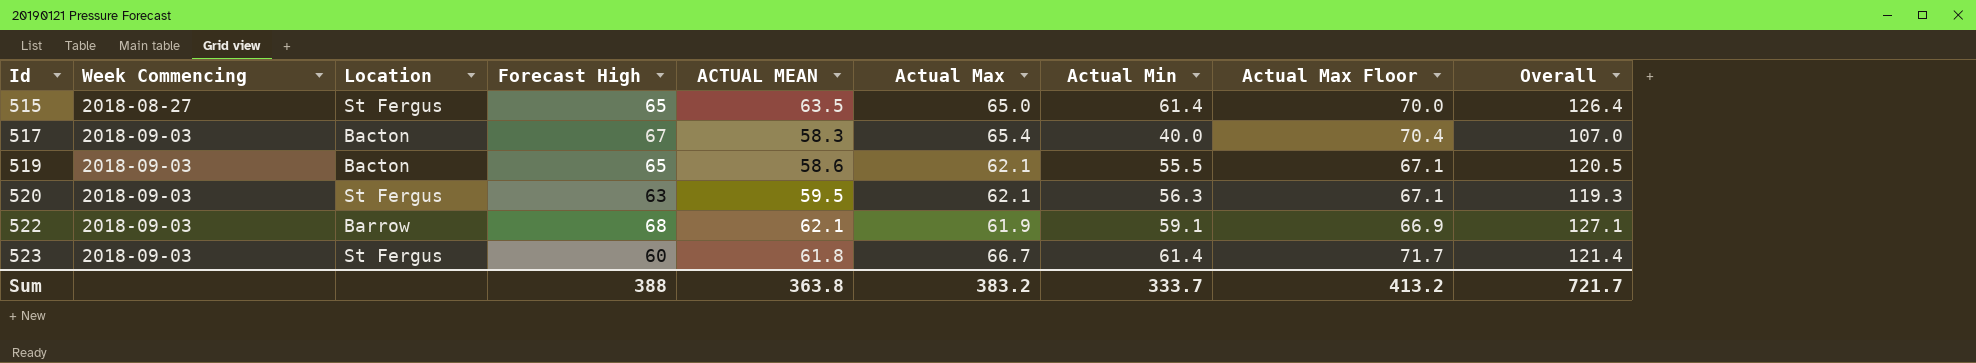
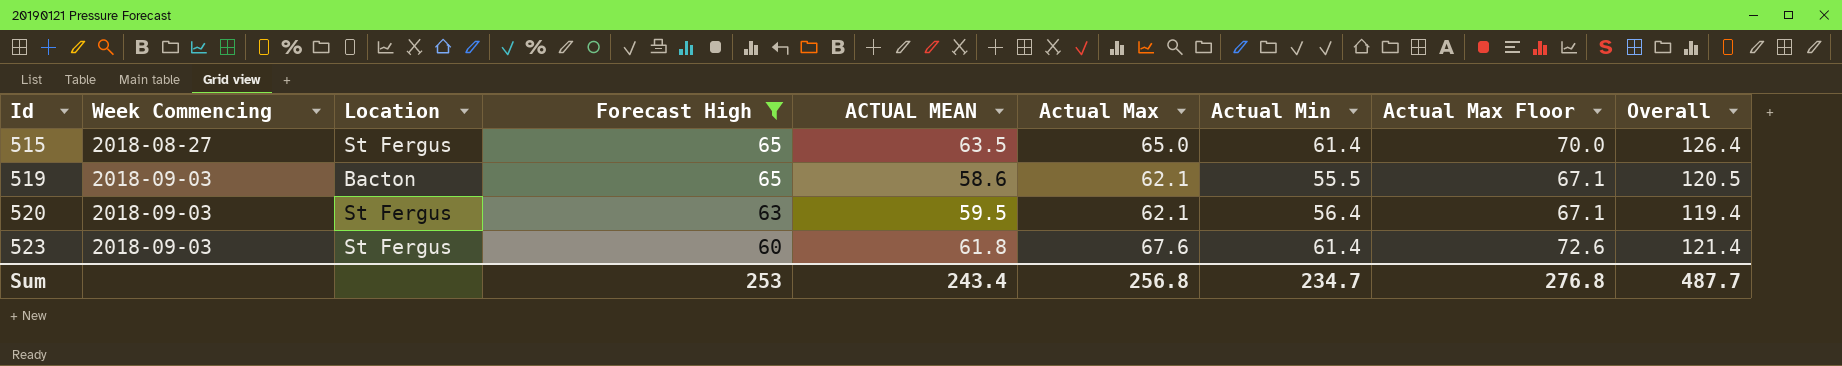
filter: none -> Forecast High <= 65
520 | Actual Min: 56.3 -> 56.4
520 | Overall: 119.3 -> 119.4
523 | Actual Max: 66.7 -> 67.6
523 | Actual Max Floor: 71.7 -> 72.6
Sum | Forecast High: 388 -> 253
Sum | ACTUAL MEAN: 363.8 -> 243.4
Sum | Actual Max: 383.2 -> 256.8
Sum | Actual Min: 333.7 -> 234.7
Sum | Actual Max Floor: 413.2 -> 276.8
Sum | Overall: 721.7 -> 487.7

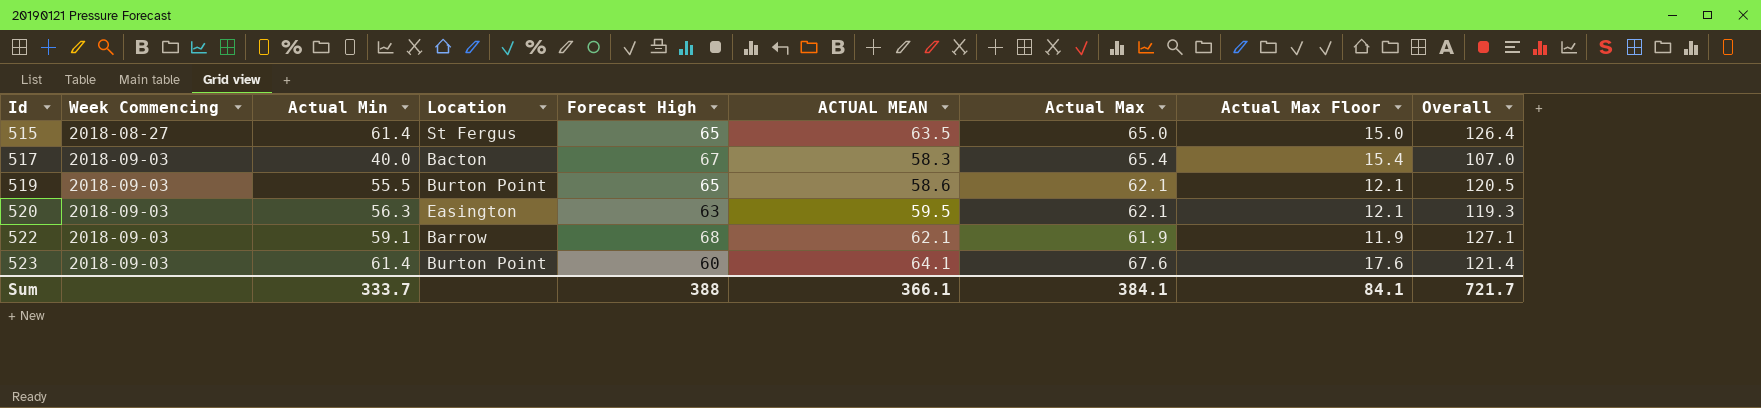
filter: Forecast High <= 65 -> none
column Actual Min | position: 7 -> 3
column Actual Max Floor | formula: [Actual Max] + 5 -> [Actual Max] - 50
519 | Location: Bacton -> Burton Point
520 | Actual Min: 56.4 -> 56.3
520 | Location: St Fergus -> Easington
520 | Overall: 119.4 -> 119.3
523 | Location: St Fergus -> Burton Point
523 | ACTUAL MEAN: 61.8 -> 64.1
Sum | Actual Min: 234.7 -> 333.7
Sum | Forecast High: 253 -> 388
Sum | ACTUAL MEAN: 243.4 -> 366.1
Sum | Actual Max: 256.8 -> 384.1
Sum | Actual Max Floor: 276.8 -> 84.1
Sum | Overall: 487.7 -> 721.7

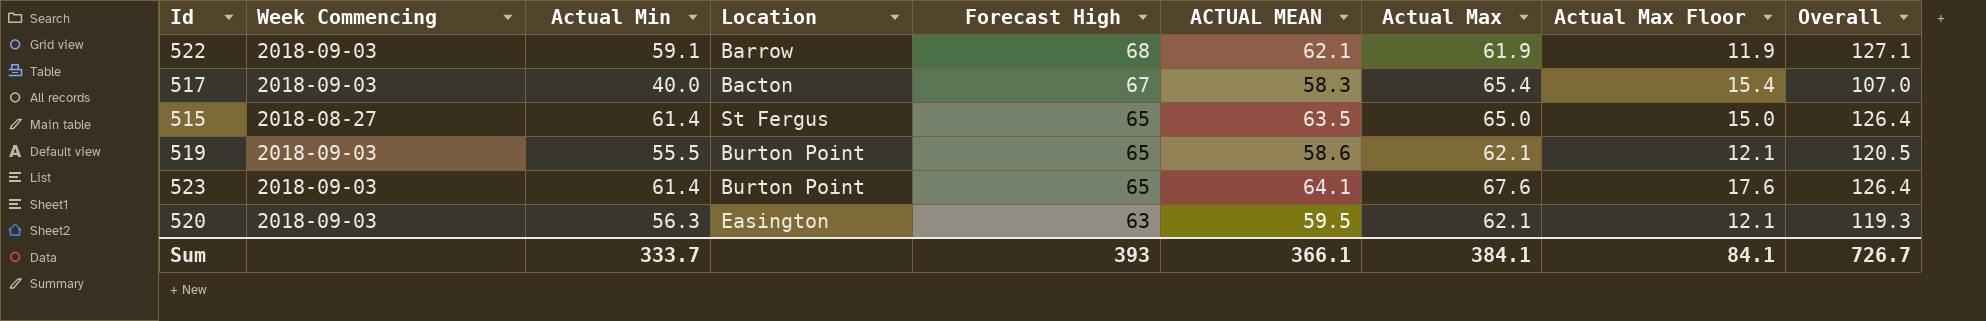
row order: Id ascending -> Forecast High descending
523 | Forecast High: 60 -> 65
523 | Overall: 121.4 -> 126.4
Sum | Forecast High: 388 -> 393
Sum | Overall: 721.7 -> 726.7

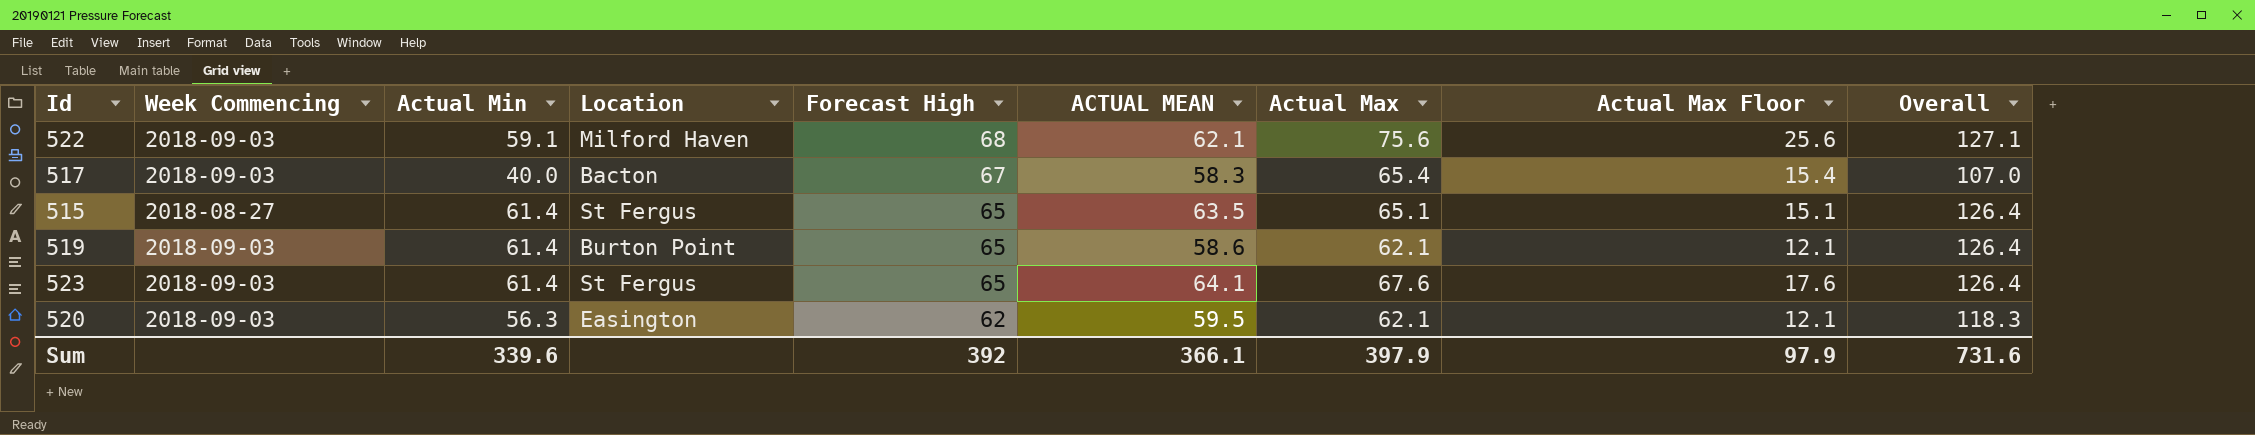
522 | Location: Barrow -> Milford Haven
522 | Actual Max: 61.9 -> 75.6
522 | Actual Max Floor: 11.9 -> 25.6
515 | Actual Max: 65.0 -> 65.1
515 | Actual Max Floor: 15.0 -> 15.1
519 | Actual Min: 55.5 -> 61.4
519 | Overall: 120.5 -> 126.4
523 | Location: Burton Point -> St Fergus
520 | Forecast High: 63 -> 62
520 | Overall: 119.3 -> 118.3
Sum | Actual Min: 333.7 -> 339.6
Sum | Forecast High: 393 -> 392
Sum | Actual Max: 384.1 -> 397.9
Sum | Actual Max Floor: 84.1 -> 97.9
Sum | Overall: 726.7 -> 731.6

